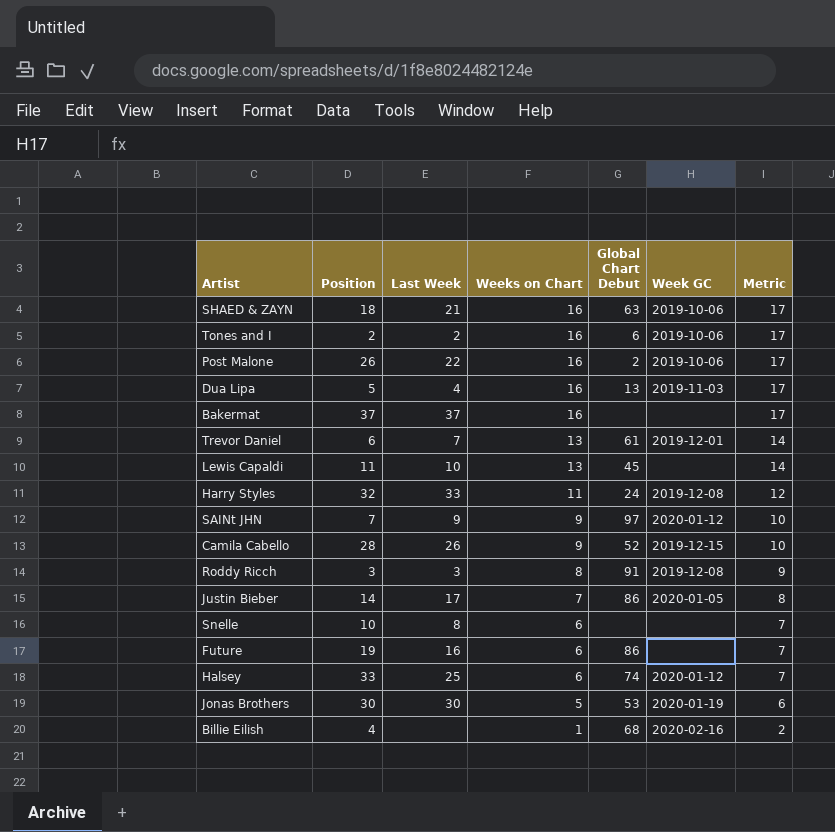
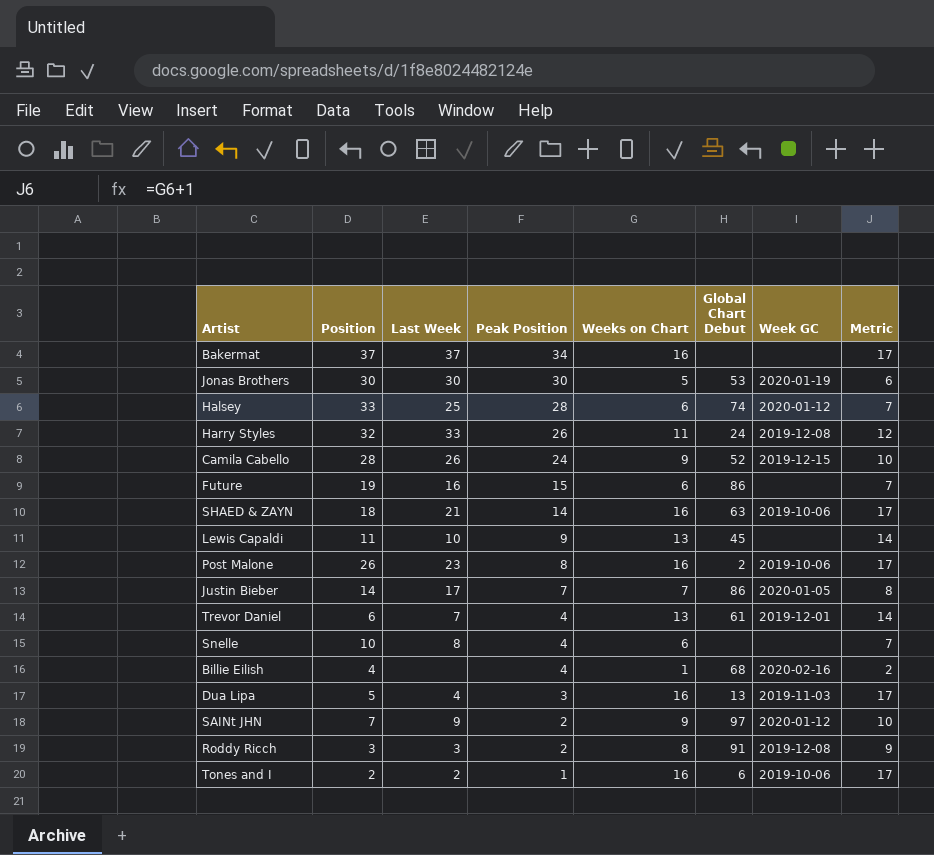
row order: Weeks on Chart descending -> Peak Position descending
column Peak Position | position: none -> 4
Post Malone | Last Week: 22 -> 23

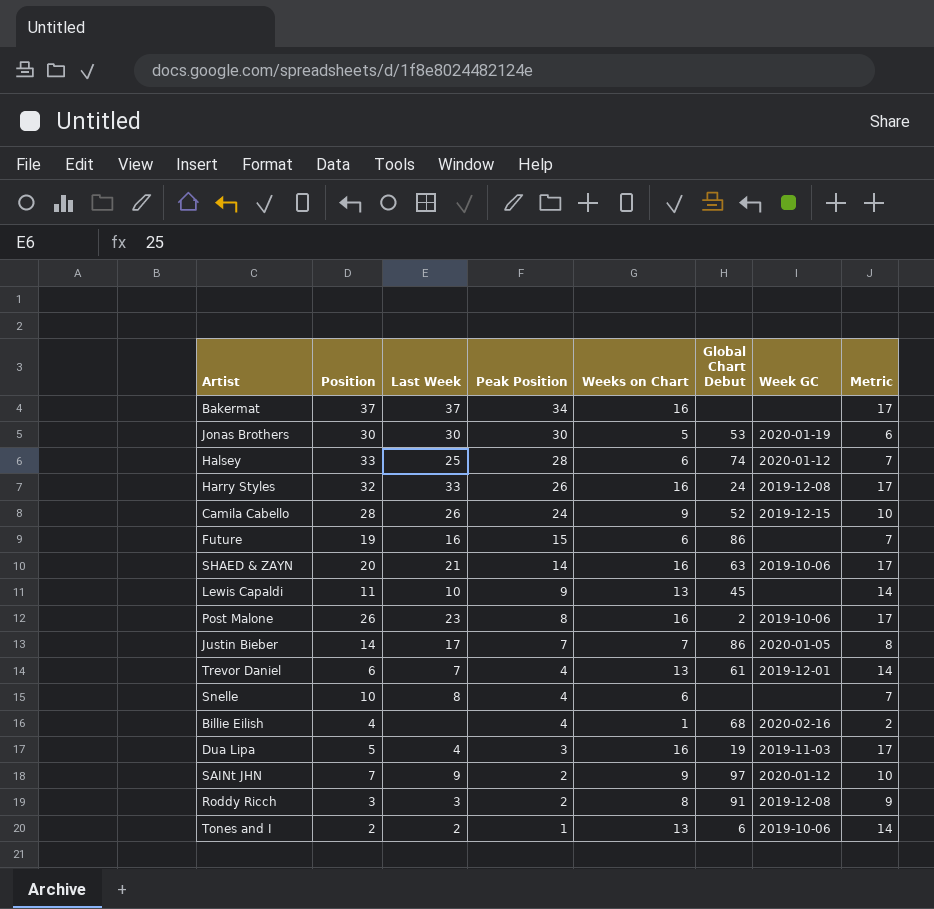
Harry Styles | Weeks on Chart: 11 -> 16
Harry Styles | Metric: 12 -> 17
SHAED & ZAYN | Position: 18 -> 20
Dua Lipa | Global Chart Debut: 13 -> 19
Tones and I | Weeks on Chart: 16 -> 13
Tones and I | Metric: 17 -> 14

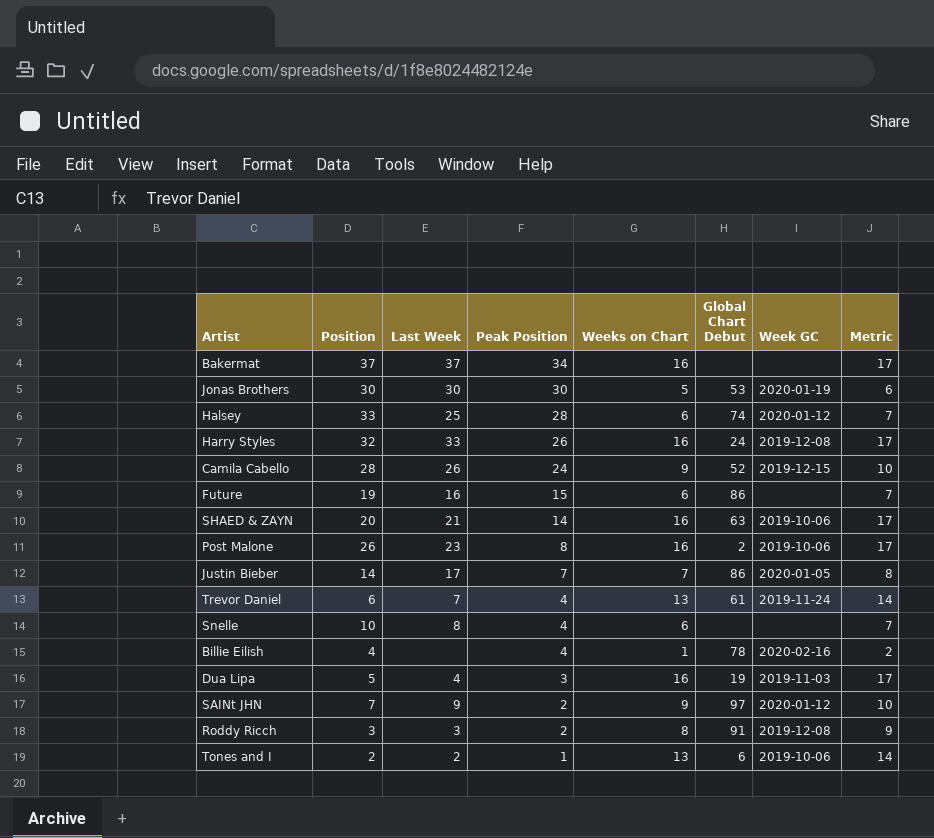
row Lewis Capaldi: 11 | 10 | 9 | 13 | 45 | none | 14 -> none
Trevor Daniel | Week GC: 2019-12-01 -> 2019-11-24
Billie Eilish | Global Chart Debut: 68 -> 78

